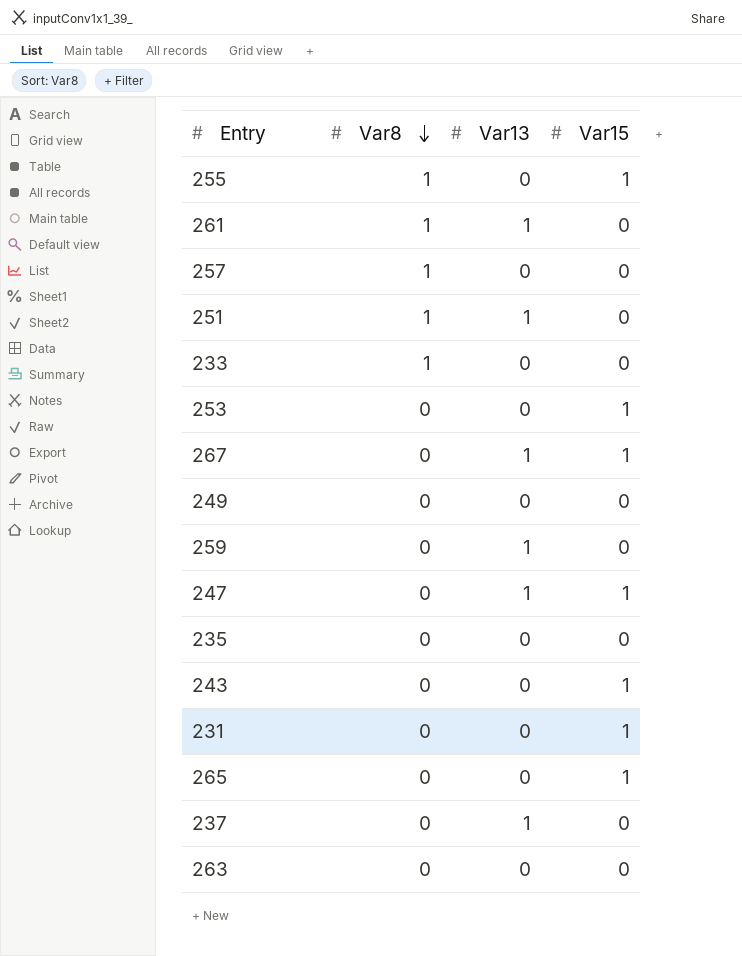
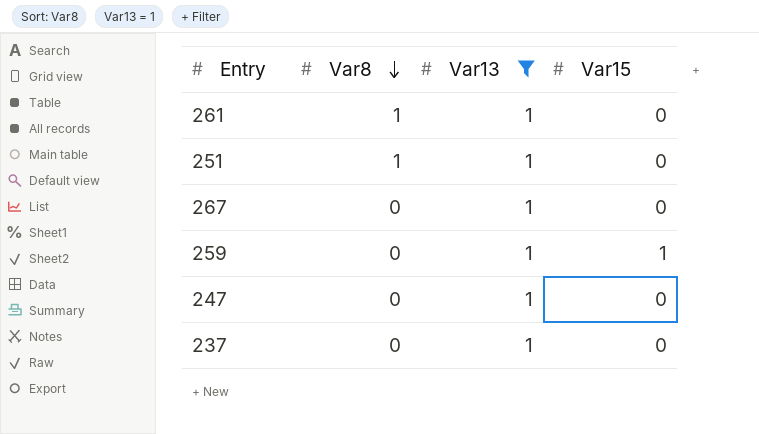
filter: none -> Var13 = 1
267 | Var15: 1 -> 0
259 | Var15: 0 -> 1
247 | Var15: 1 -> 0

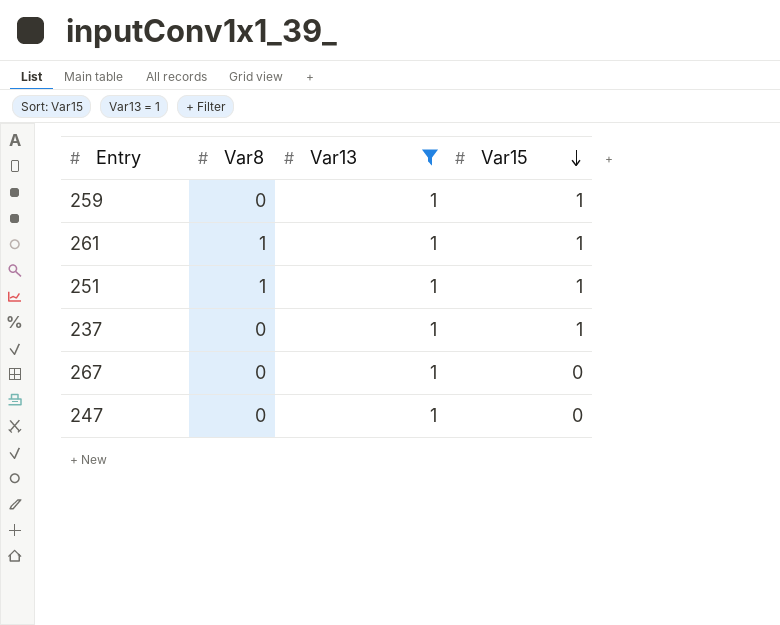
row order: Var8 descending -> Var15 descending
261 | Var15: 0 -> 1
251 | Var15: 0 -> 1
237 | Var15: 0 -> 1

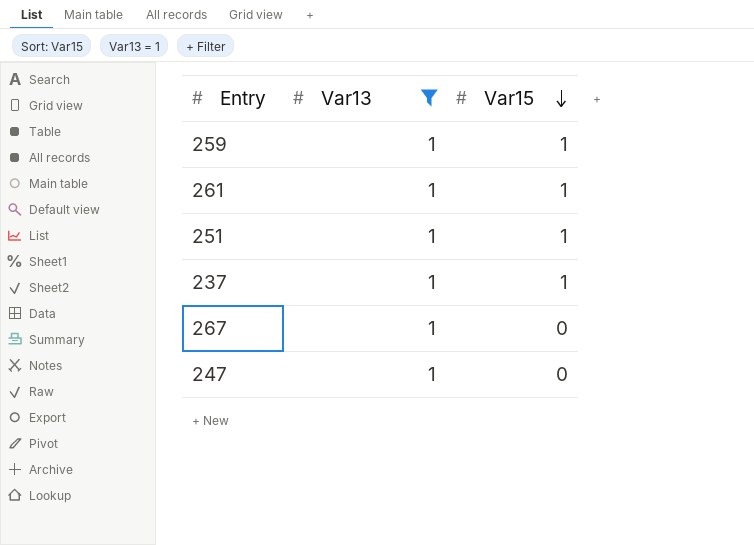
column Var8 | position: 2 -> none

